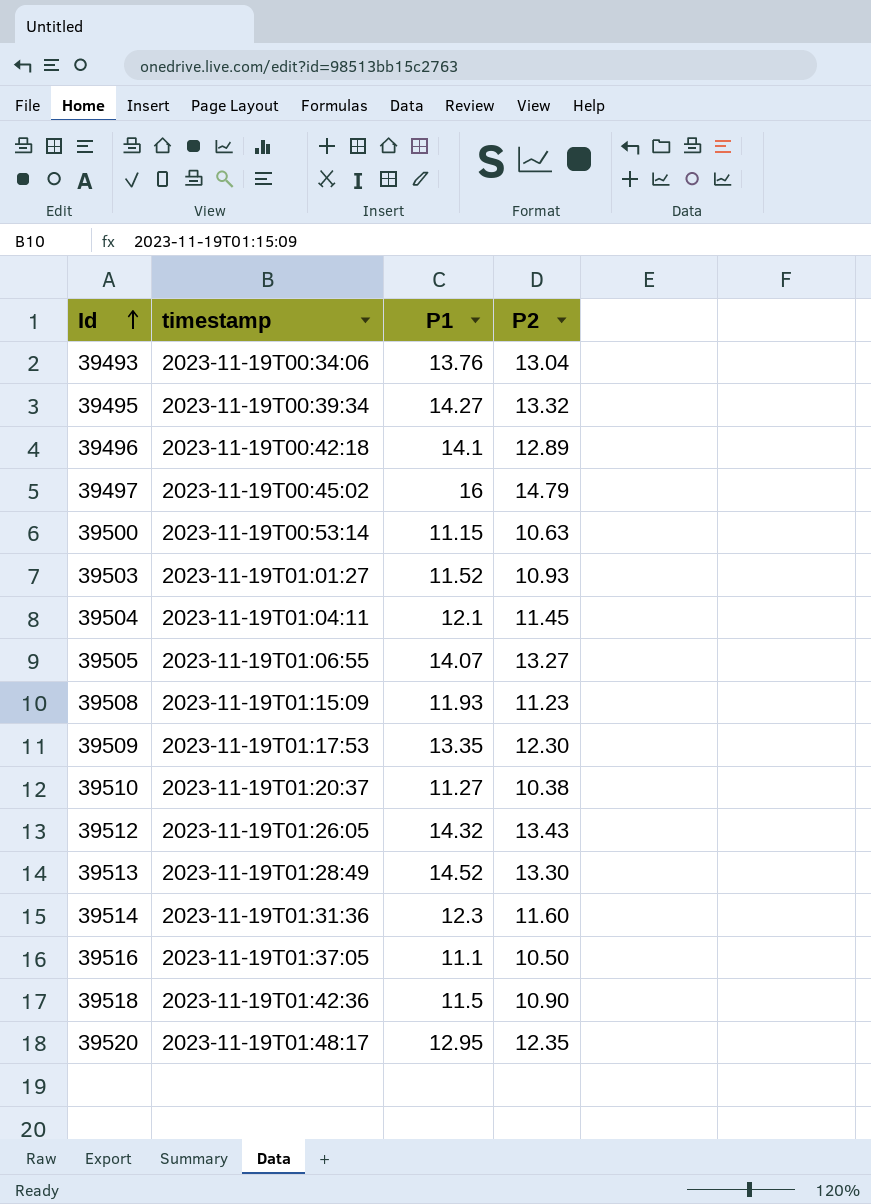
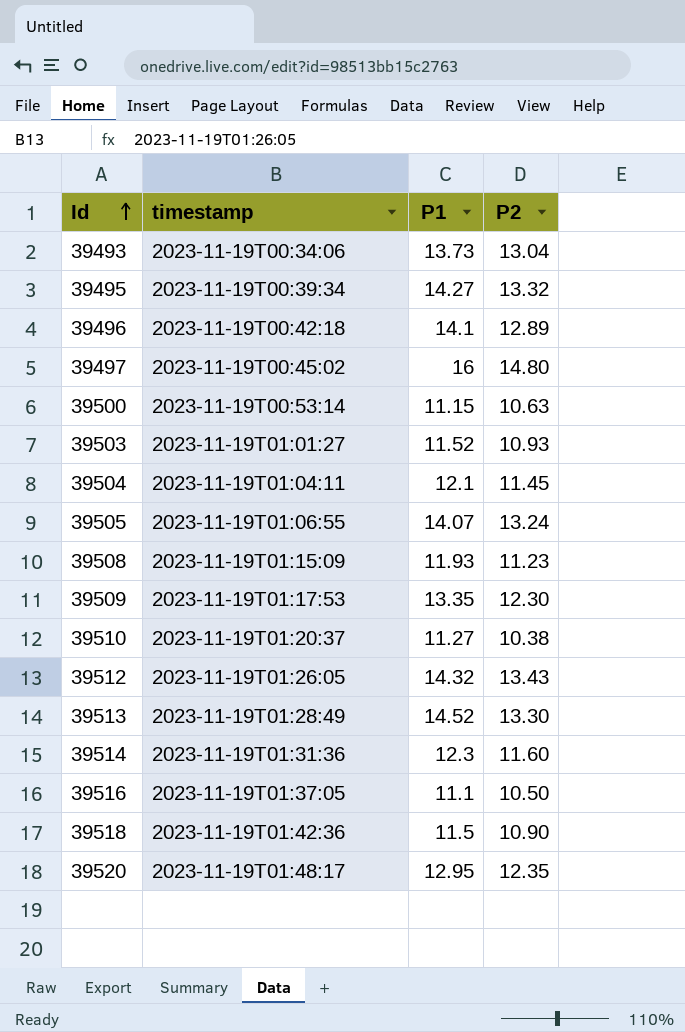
39493 | P1: 13.76 -> 13.73
39497 | P2: 14.79 -> 14.80
39505 | P2: 13.27 -> 13.24

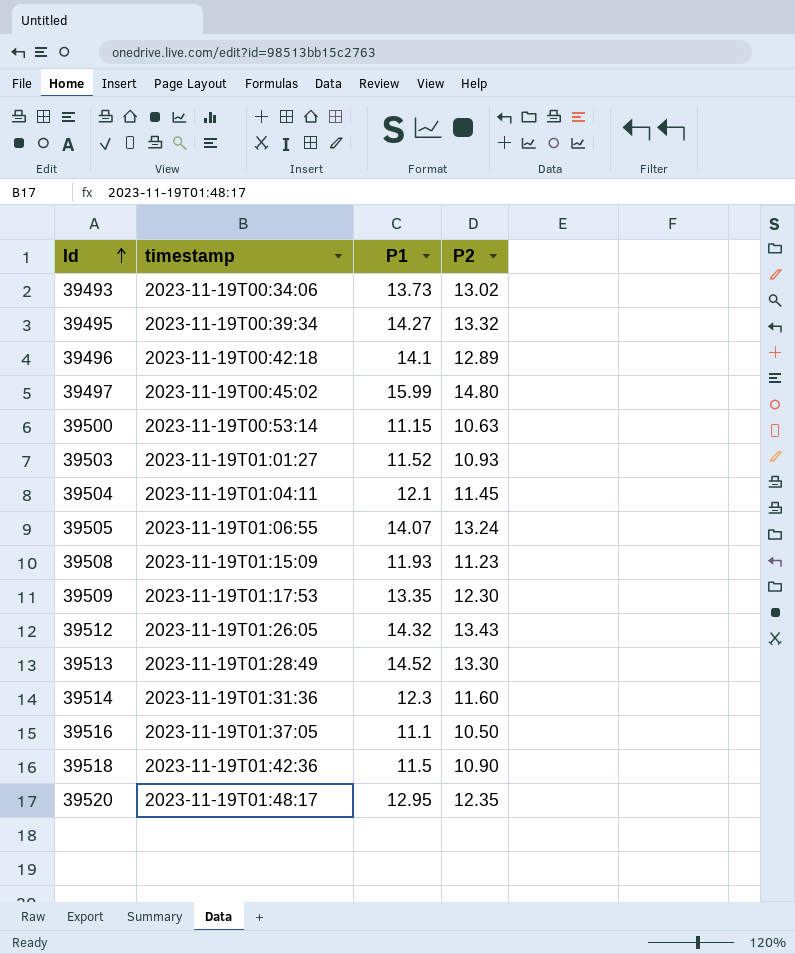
row 39510: 2023-11-19T01:20:37 | 11.27 | 10.38 -> none
39493 | P2: 13.04 -> 13.02
39497 | P1: 16 -> 15.99

